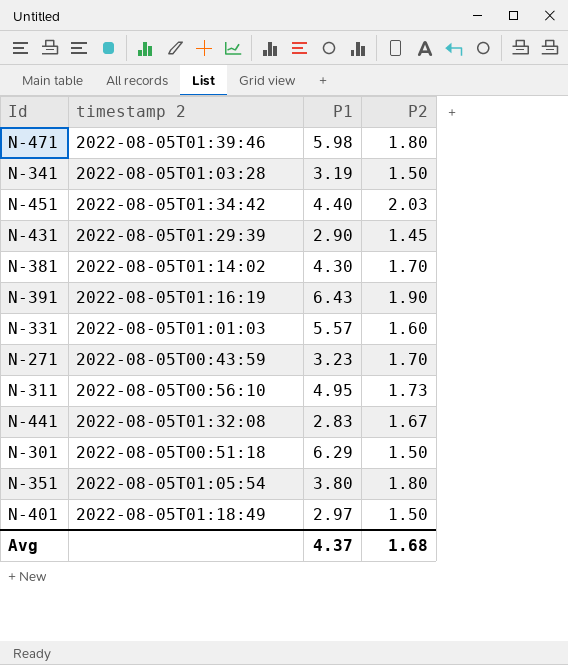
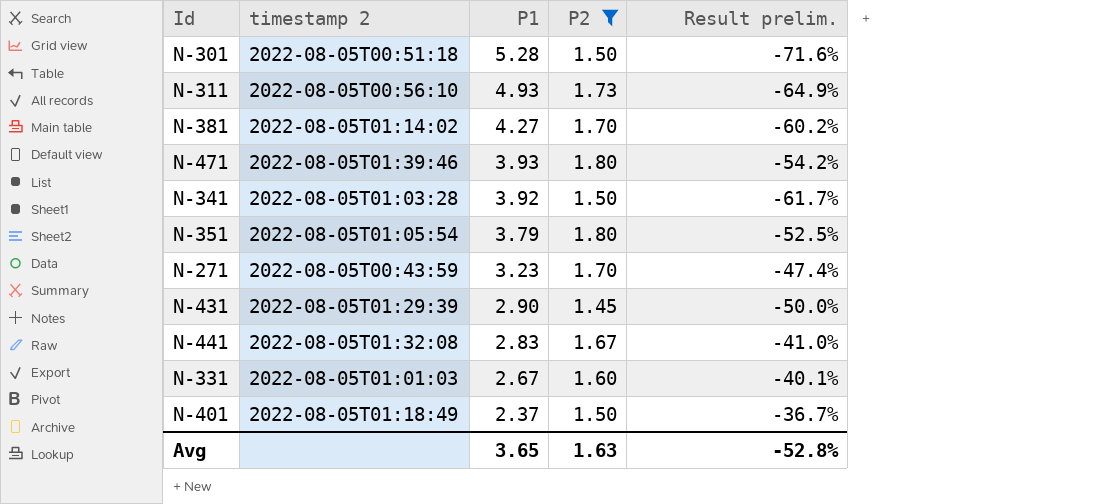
filter: none -> P2 <= 1.80
row order: none -> P1 descending
column Result prelim. | formula: none -> ([P2] - [P1]) / [P1]
N-301 | P1: 6.29 -> 5.28
N-311 | P1: 4.95 -> 4.93
N-381 | P1: 4.30 -> 4.27
N-471 | P1: 5.98 -> 3.93
N-341 | P1: 3.19 -> 3.92
N-351 | P1: 3.80 -> 3.79
N-331 | P1: 5.57 -> 2.67
N-401 | P1: 2.97 -> 2.37
Avg | P1: 4.37 -> 3.65
Avg | P2: 1.68 -> 1.63

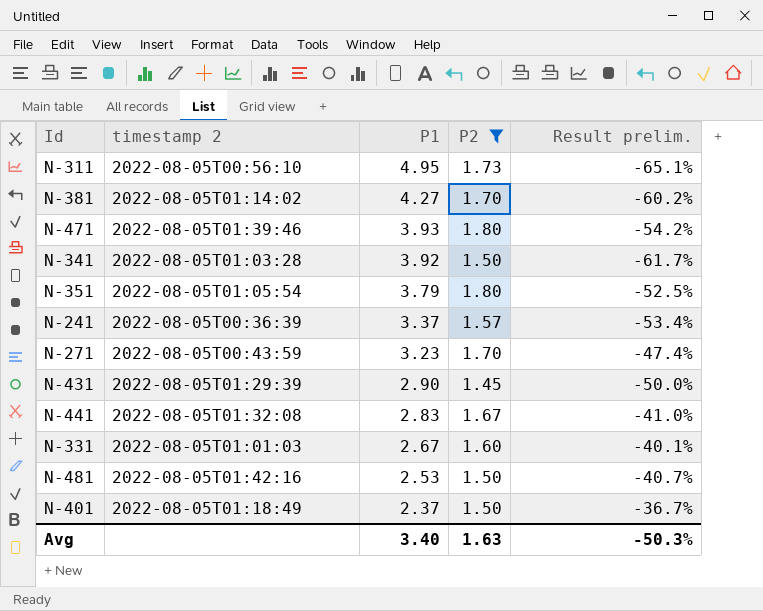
row N-301: 2022-08-05T00:51:18 | 5.28 | 1.50 | -71.6% -> none
N-311 | P1: 4.93 -> 4.95
N-311 | Result prelim.: -64.9% -> -65.1%
row N-241: none -> 2022-08-05T00:36:39 | 3.37 | 1.57 | -53.4%
row N-481: none -> 2022-08-05T01:42:16 | 2.53 | 1.50 | -40.7%
Avg | P1: 3.65 -> 3.40
Avg | Result prelim.: -52.8% -> -50.3%

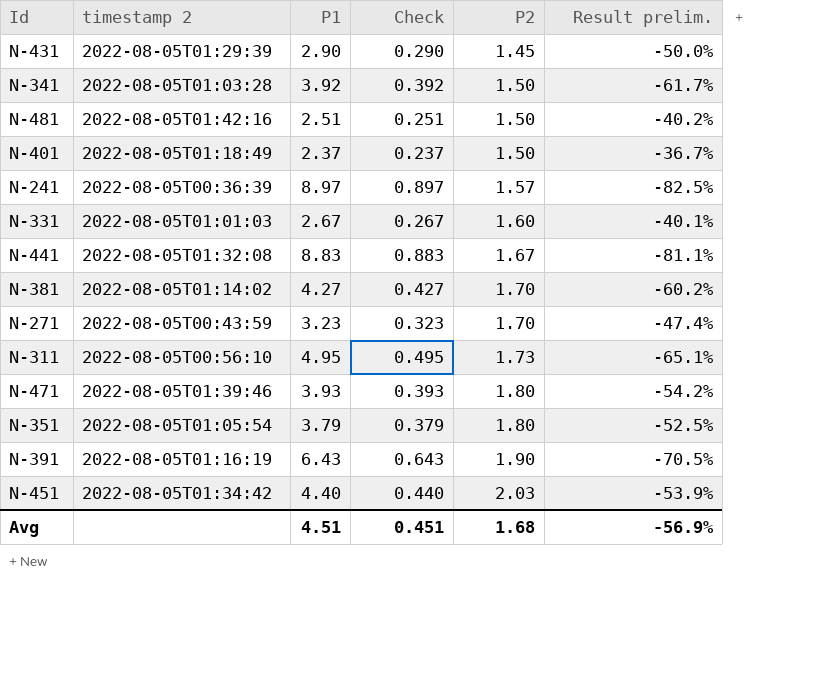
filter: P2 <= 1.80 -> none
row order: P1 descending -> P2 ascending
column Check | formula: none -> [P1] * 0.1
N-481 | P1: 2.53 -> 2.51
N-481 | Result prelim.: -40.7% -> -40.2%
N-241 | P1: 3.37 -> 8.97
N-241 | Result prelim.: -53.4% -> -82.5%
N-441 | P1: 2.83 -> 8.83
N-441 | Result prelim.: -41.0% -> -81.1%
Avg | P1: 3.40 -> 4.51
Avg | P2: 1.63 -> 1.68
Avg | Result prelim.: -50.3% -> -56.9%

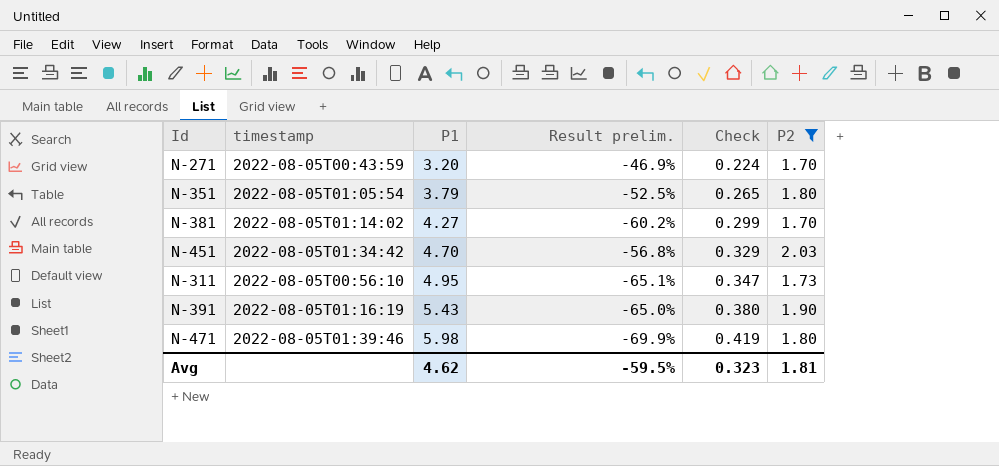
filter: none -> P2 >= 1.70
row order: P2 ascending -> P1 ascending
column name: timestamp 2 -> timestamp
column Result prelim. | position: 6 -> 4
column Check | formula: [P1] * 0.1 -> [P1] * 0.07
N-271 | P1: 3.23 -> 3.20
N-271 | Result prelim.: -47.4% -> -46.9%
N-451 | P1: 4.40 -> 4.70
N-451 | Result prelim.: -53.9% -> -56.8%
N-391 | P1: 6.43 -> 5.43
N-391 | Result prelim.: -70.5% -> -65.0%
N-471 | P1: 3.93 -> 5.98
N-471 | Result prelim.: -54.2% -> -69.9%
Avg | P1: 4.51 -> 4.62
Avg | Result prelim.: -56.9% -> -59.5%
Avg | Check: 0.451 -> 0.323
Avg | P2: 1.68 -> 1.81

